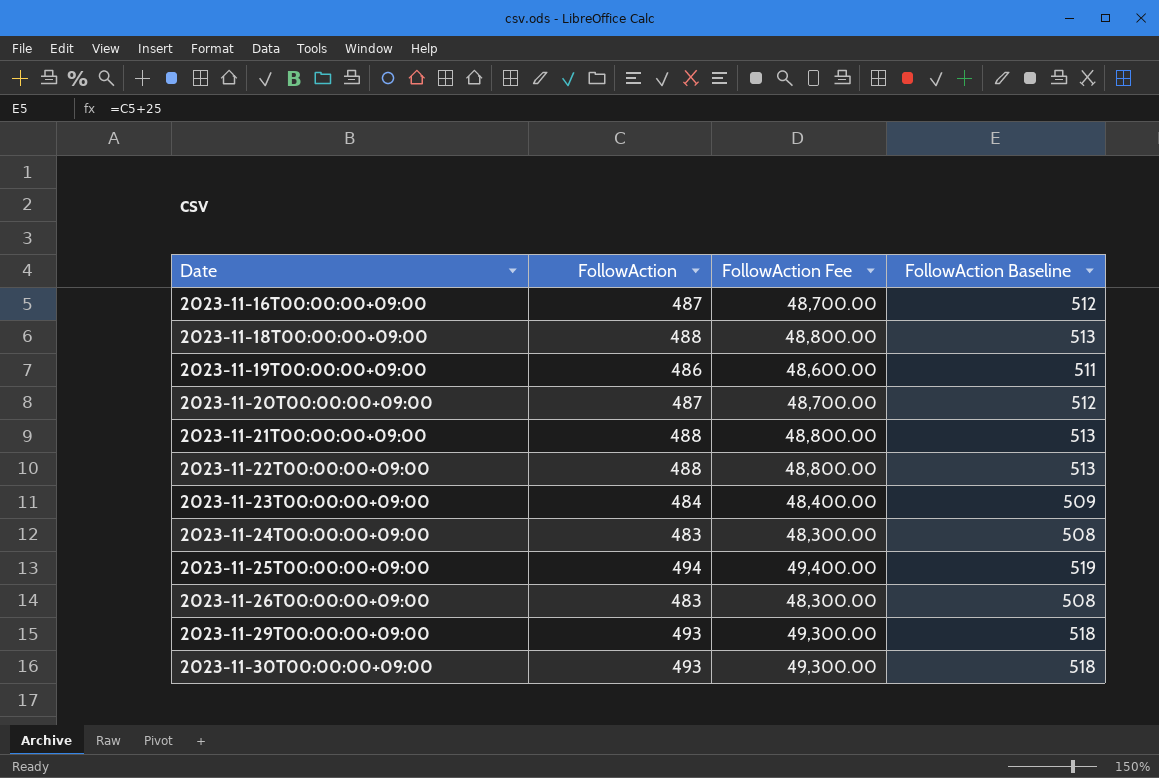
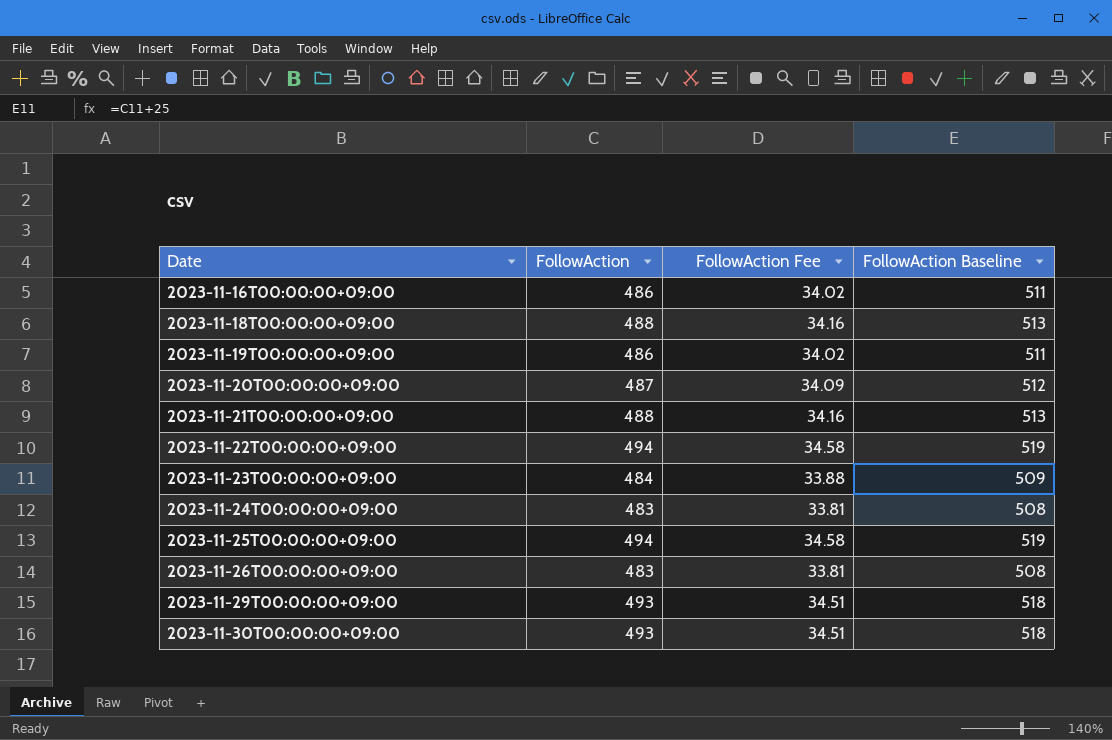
column FollowAction Fee | formula: [FollowAction] * 100 -> [FollowAction] * 0.07
2023-11-16T00:00:00+09:00 | FollowAction: 487 -> 486
2023-11-16T00:00:00+09:00 | FollowAction Baseline: 512 -> 511
2023-11-22T00:00:00+09:00 | FollowAction: 488 -> 494
2023-11-22T00:00:00+09:00 | FollowAction Baseline: 513 -> 519

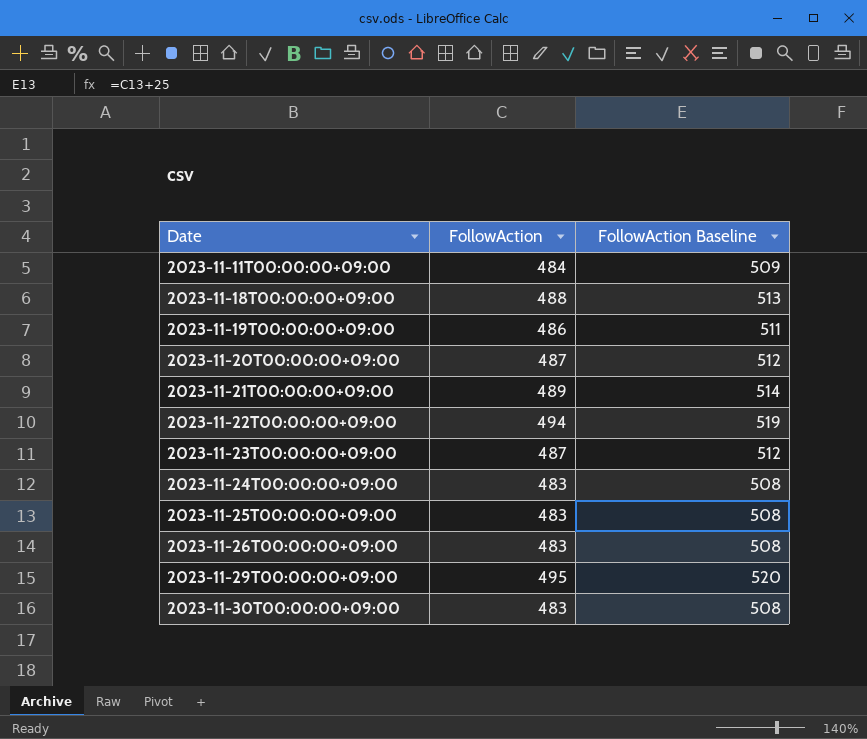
column FollowAction Fee | formula: [FollowAction] * 0.07 -> none
row 2023-11-16T00:00:00+09:00: 486 | 34.02 | 511 -> none
row 2023-11-11T00:00:00+09:00: none -> 484 | 509
2023-11-21T00:00:00+09:00 | FollowAction: 488 -> 489
2023-11-21T00:00:00+09:00 | FollowAction Baseline: 513 -> 514
2023-11-23T00:00:00+09:00 | FollowAction: 484 -> 487
2023-11-23T00:00:00+09:00 | FollowAction Baseline: 509 -> 512
2023-11-25T00:00:00+09:00 | FollowAction: 494 -> 483
2023-11-25T00:00:00+09:00 | FollowAction Baseline: 519 -> 508
2023-11-29T00:00:00+09:00 | FollowAction: 493 -> 495
2023-11-29T00:00:00+09:00 | FollowAction Baseline: 518 -> 520
2023-11-30T00:00:00+09:00 | FollowAction: 493 -> 483
2023-11-30T00:00:00+09:00 | FollowAction Baseline: 518 -> 508

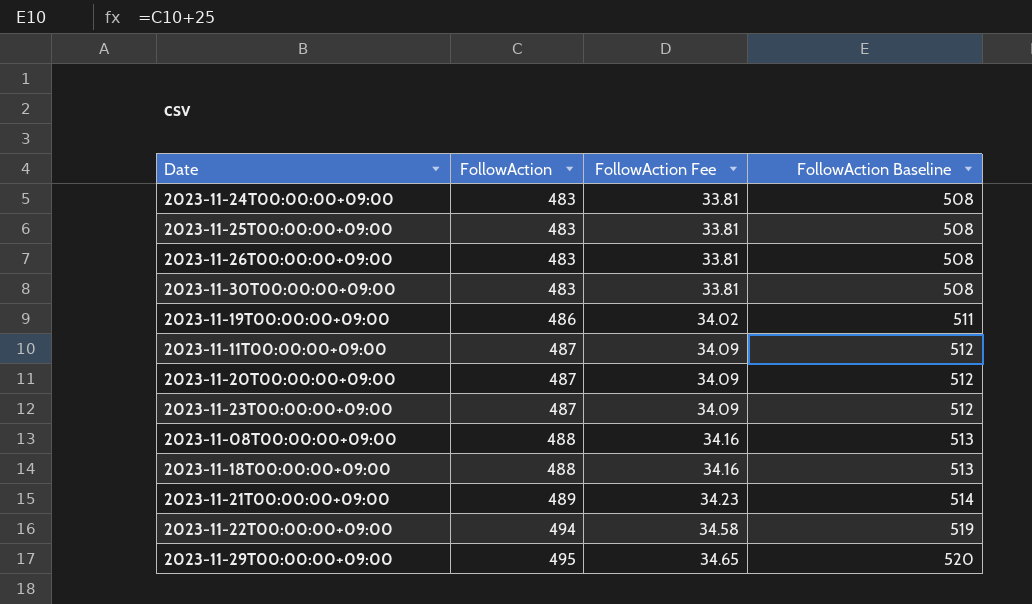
row order: Date ascending -> FollowAction ascending
column FollowAction Fee | formula: none -> [FollowAction] * 0.07
2023-11-11T00:00:00+09:00 | FollowAction: 484 -> 487
2023-11-11T00:00:00+09:00 | FollowAction Baseline: 509 -> 512
row 2023-11-08T00:00:00+09:00: none -> 488 | 34.16 | 513

